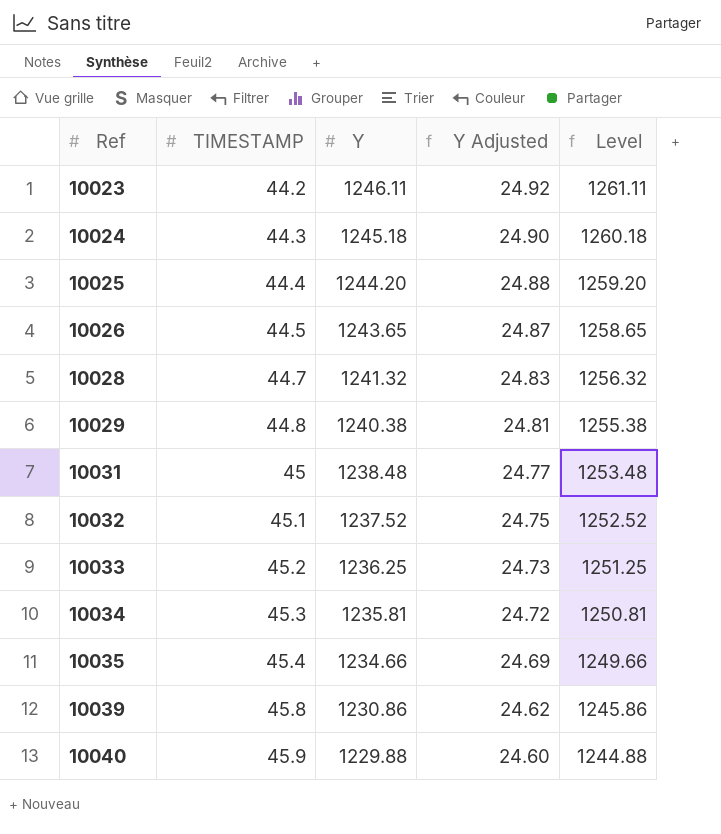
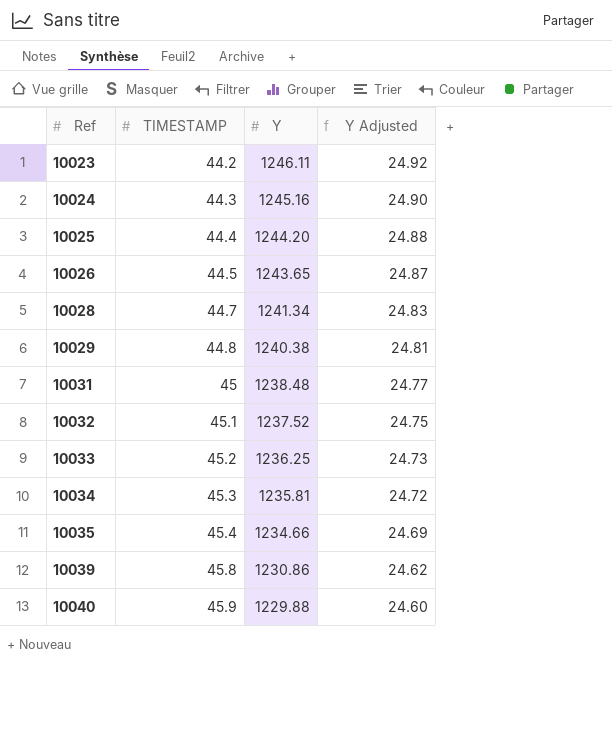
column Level | formula: [Y] + 15 -> none
10024 | Y: 1245.18 -> 1245.16
10028 | Y: 1241.32 -> 1241.34

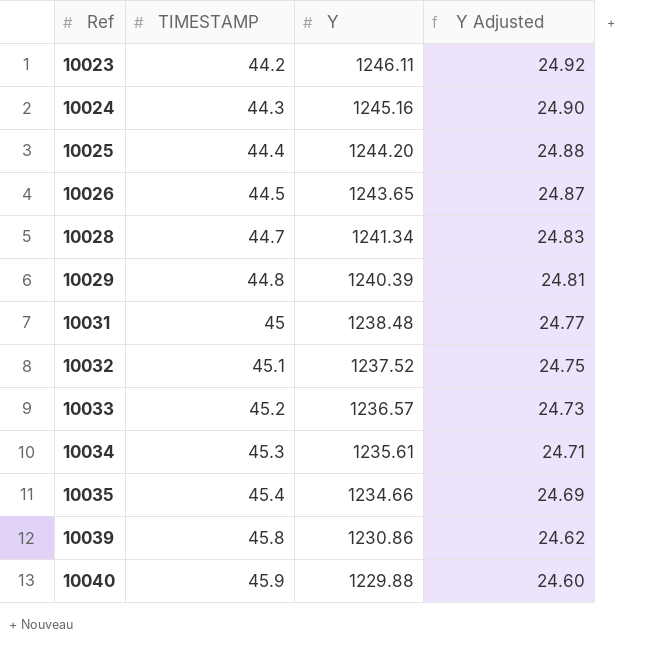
10029 | Y: 1240.38 -> 1240.39
10033 | Y: 1236.25 -> 1236.57
10034 | Y: 1235.81 -> 1235.61
10034 | Y Adjusted: 24.72 -> 24.71

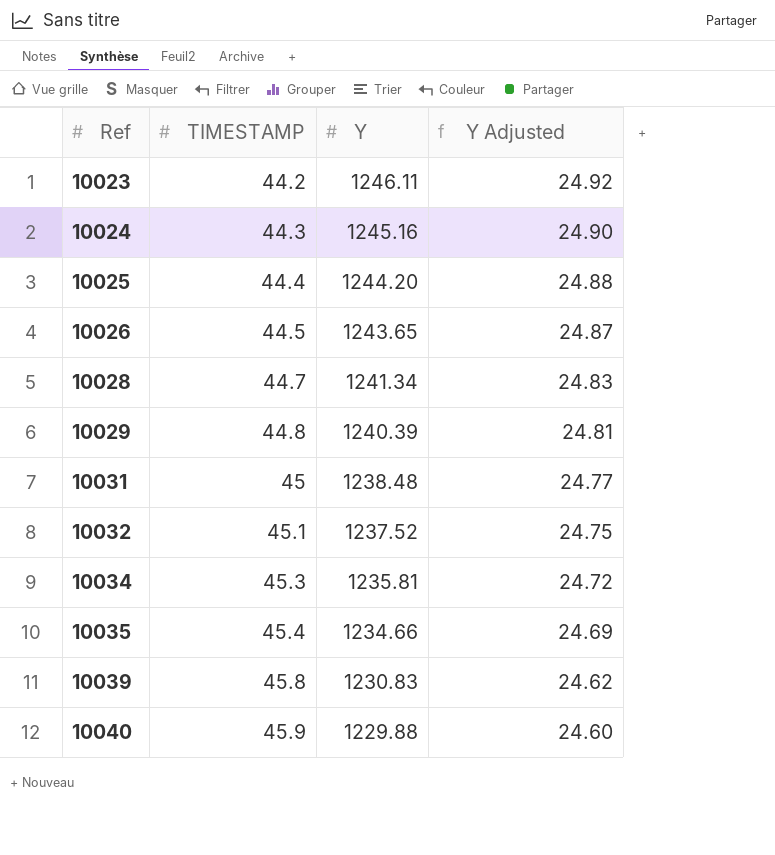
row 10033: 45.2 | 1236.57 | 24.73 -> none
10034 | Y: 1235.61 -> 1235.81
10034 | Y Adjusted: 24.71 -> 24.72
10039 | Y: 1230.86 -> 1230.83

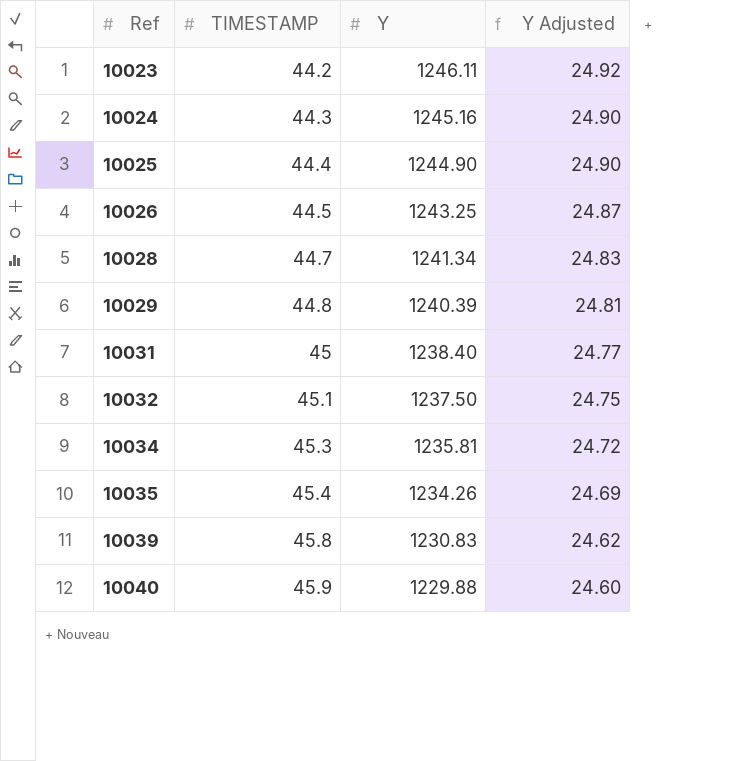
10025 | Y: 1244.20 -> 1244.90
10025 | Y Adjusted: 24.88 -> 24.90
10026 | Y: 1243.65 -> 1243.25
10031 | Y: 1238.48 -> 1238.40
10032 | Y: 1237.52 -> 1237.50
10035 | Y: 1234.66 -> 1234.26

